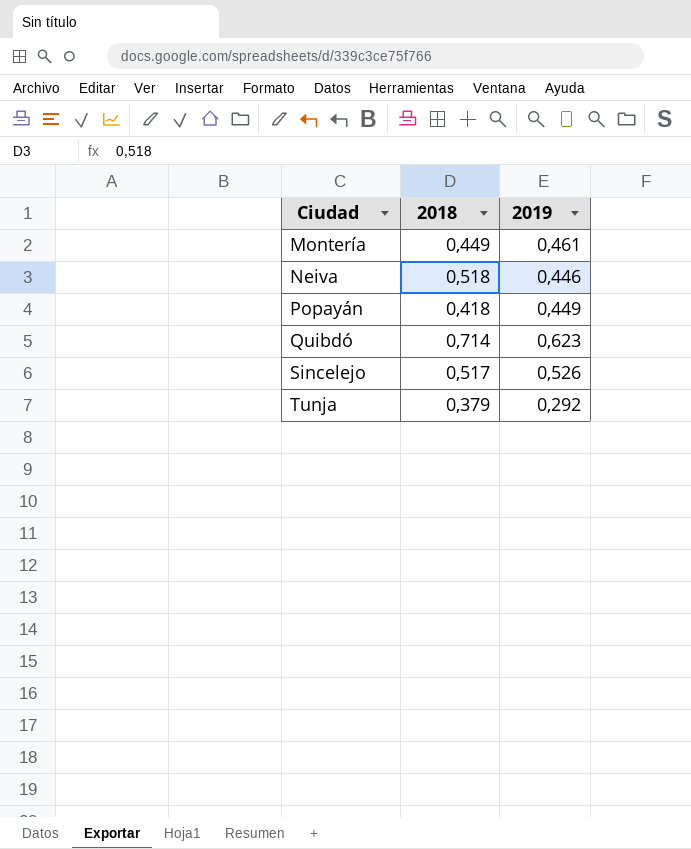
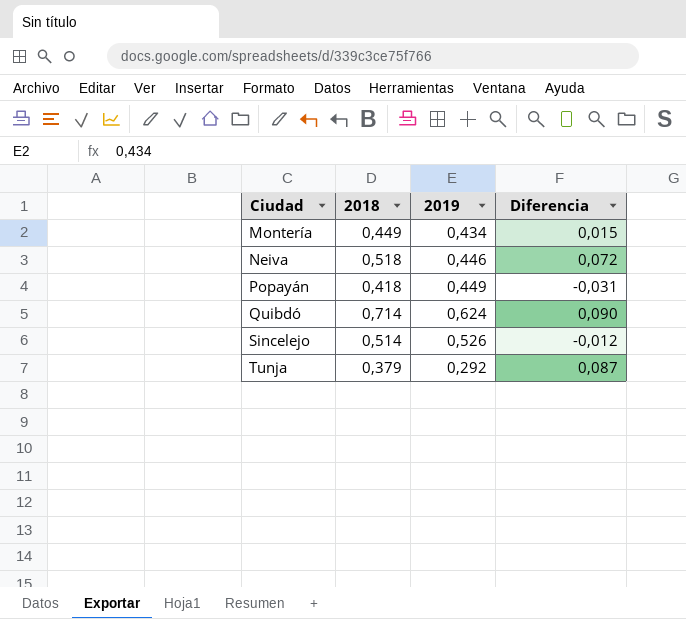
column Diferencia | formula: none -> [2018] - [2019]
Montería | 2019: 0,461 -> 0,434
Quibdó | 2019: 0,623 -> 0,624
Sincelejo | 2018: 0,517 -> 0,514

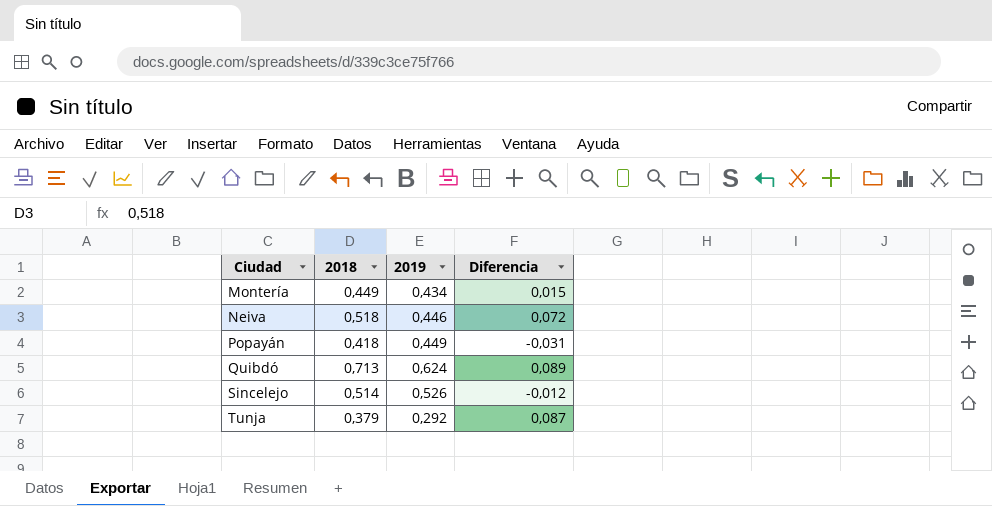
Quibdó | 2018: 0,714 -> 0,713
Quibdó | Diferencia: 0,090 -> 0,089

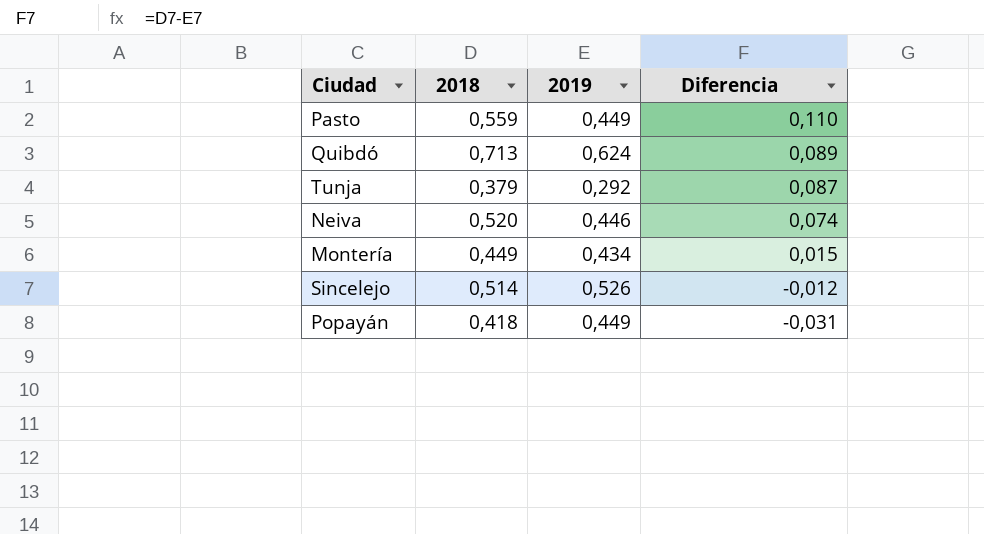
row order: Ciudad ascending -> Diferencia descending
row Pasto: none -> 0,559 | 0,449 | 0,110
Neiva | 2018: 0,518 -> 0,520
Neiva | Diferencia: 0,072 -> 0,074

